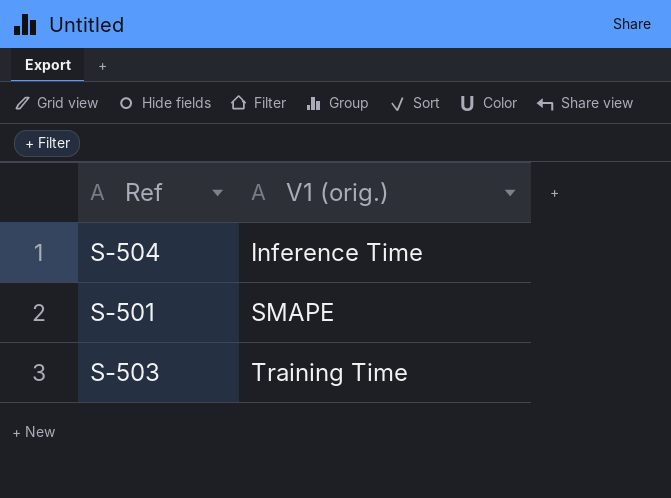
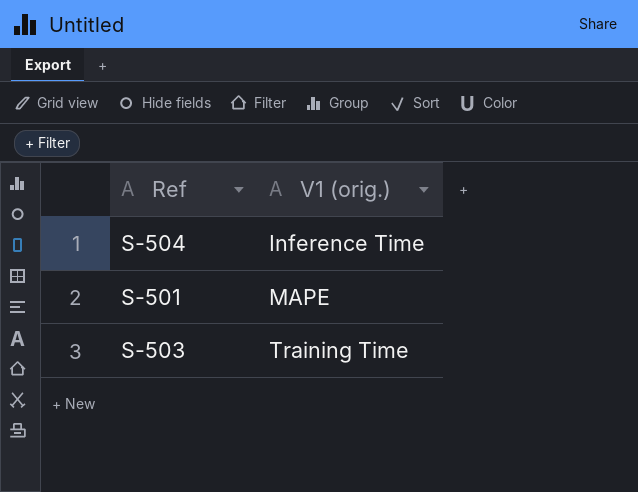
S-501 | V1 (orig.): SMAPE -> MAPE

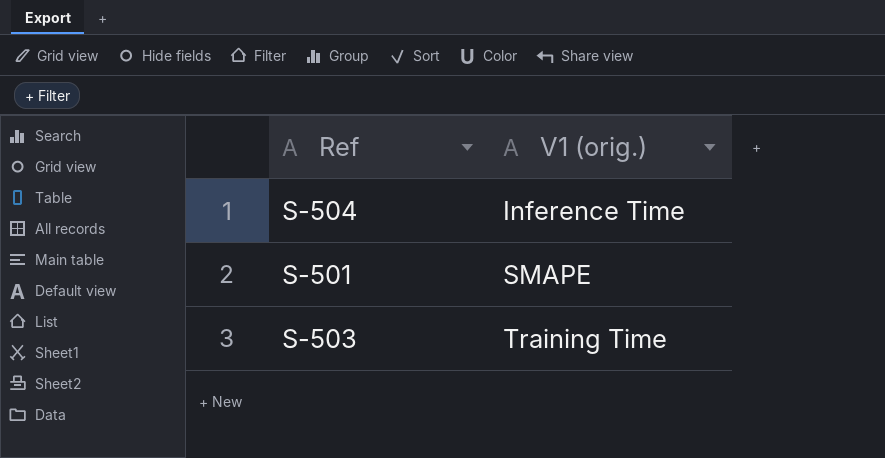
S-501 | V1 (orig.): MAPE -> SMAPE

